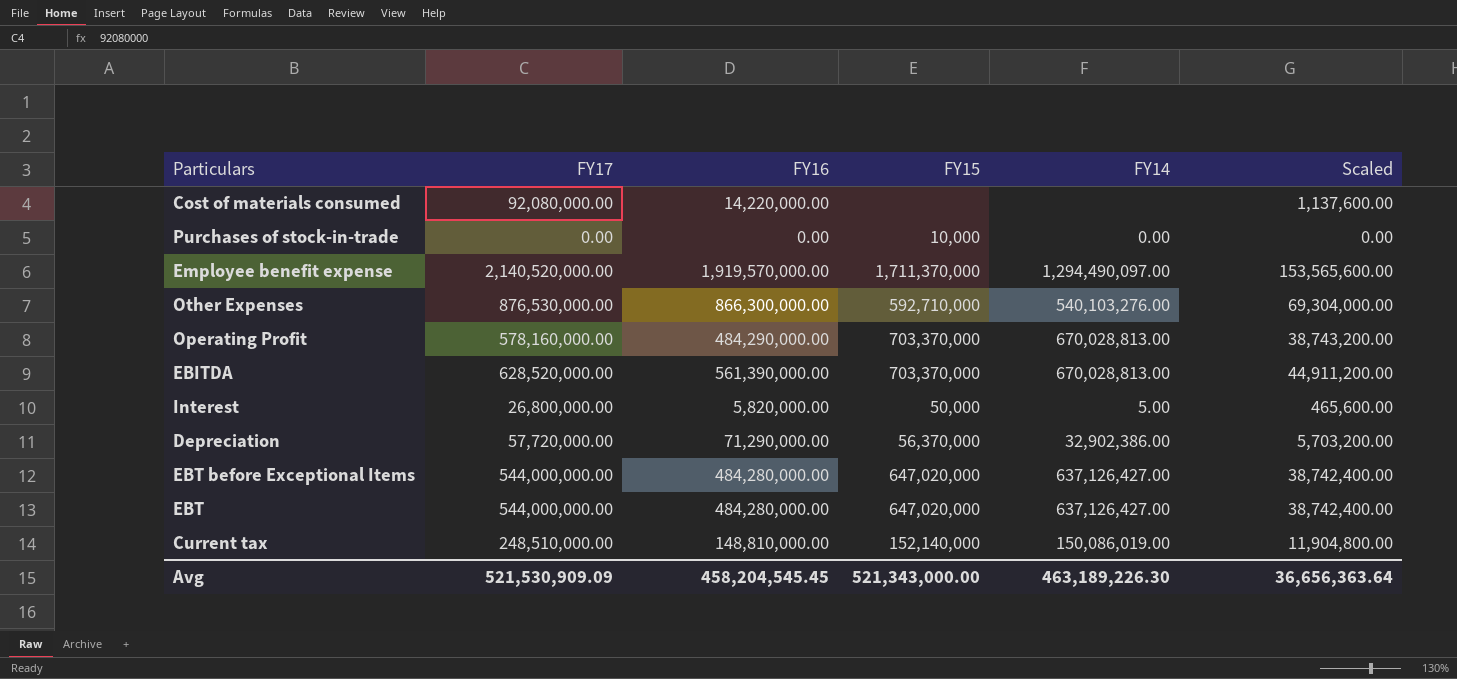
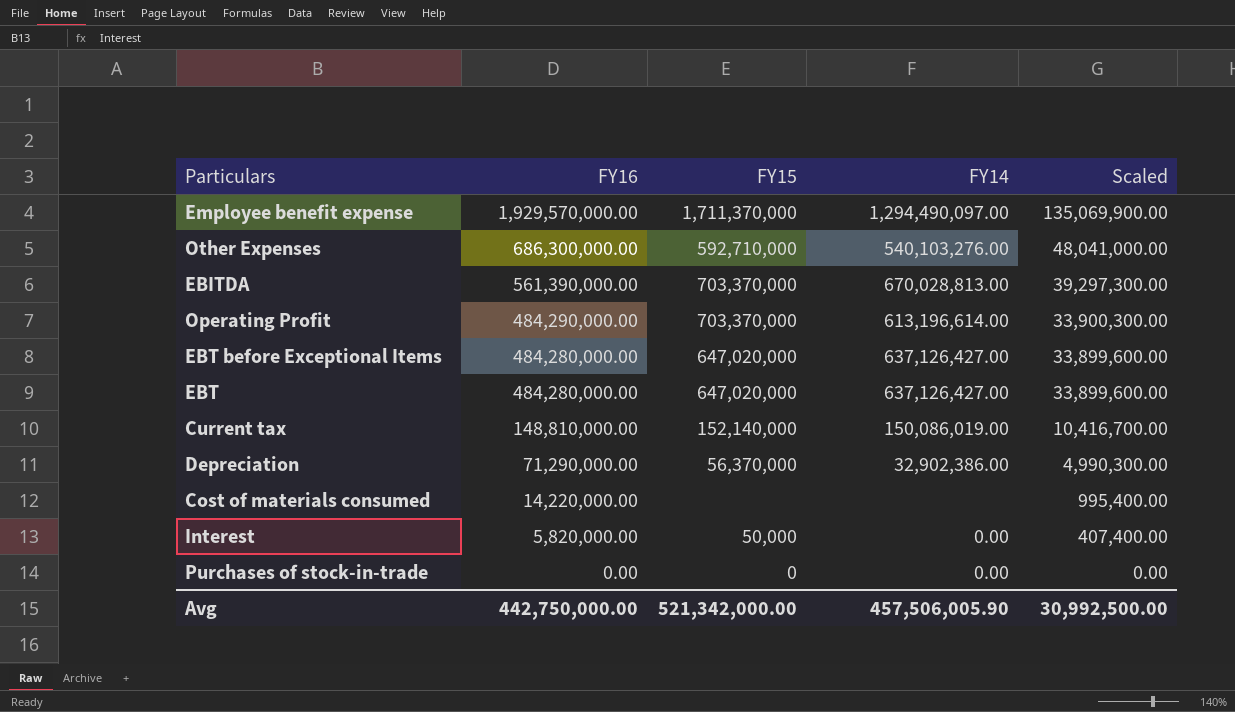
row order: none -> FY16 descending
column FY17 | position: 2 -> none
column Scaled | formula: [FY16] * 0.08 -> [FY16] * 0.07
Employee benefit expense | FY16: 1,919,570,000.00 -> 1,929,570,000.00
Other Expenses | FY16: 866,300,000.00 -> 686,300,000.00
Operating Profit | FY14: 670,028,813.00 -> 613,196,614.00
Interest | FY14: 5.00 -> 0.00
Purchases of stock-in-trade | FY15: 10,000 -> 0
Avg | FY16: 458,204,545.45 -> 442,750,000.00
Avg | FY15: 521,343,000.00 -> 521,342,000.00
Avg | FY14: 463,189,226.30 -> 457,506,005.90
Avg | Scaled: 36,656,363.64 -> 30,992,500.00

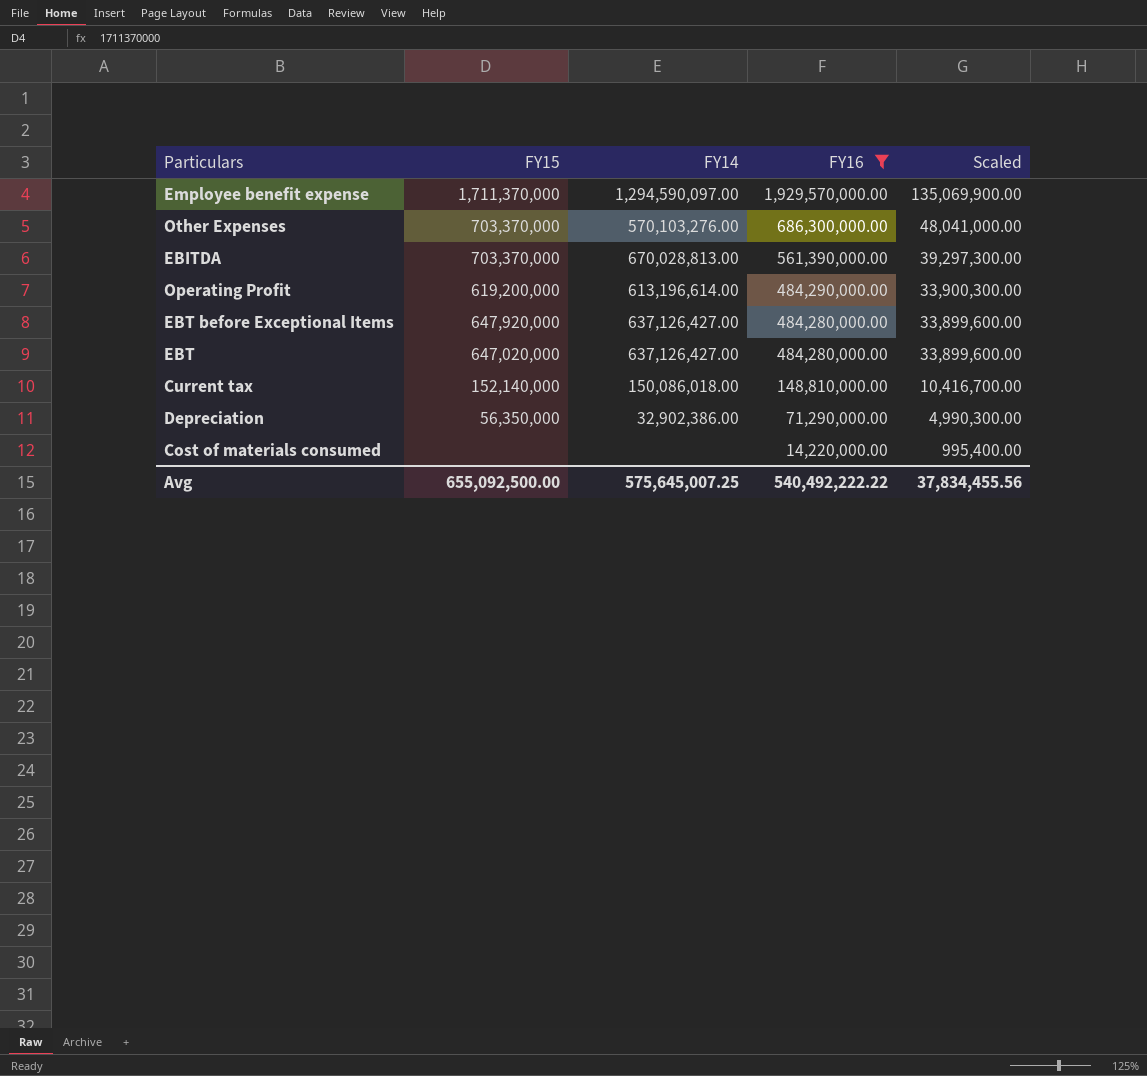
filter: none -> FY16 >= 14,220,000.00
column FY16 | position: 2 -> 4
Employee benefit expense | FY14: 1,294,490,097.00 -> 1,294,590,097.00
Other Expenses | FY15: 592,710,000 -> 703,370,000
Other Expenses | FY14: 540,103,276.00 -> 570,103,276.00
Operating Profit | FY15: 703,370,000 -> 619,200,000
EBT before Exceptional Items | FY15: 647,020,000 -> 647,920,000
Current tax | FY14: 150,086,019.00 -> 150,086,018.00
Depreciation | FY15: 56,370,000 -> 56,350,000
Avg | FY15: 521,342,000.00 -> 655,092,500.00
Avg | FY14: 457,506,005.90 -> 575,645,007.25
Avg | FY16: 442,750,000.00 -> 540,492,222.22
Avg | Scaled: 30,992,500.00 -> 37,834,455.56

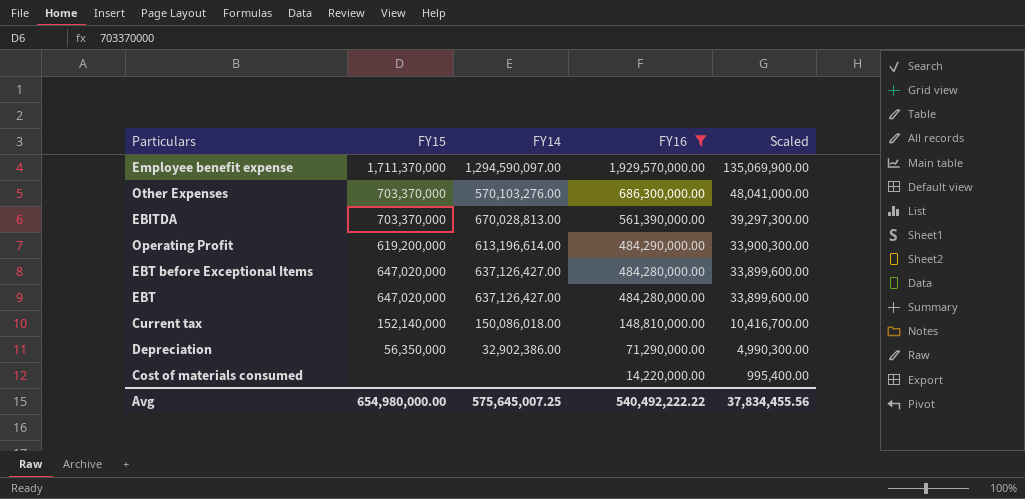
EBT before Exceptional Items | FY15: 647,920,000 -> 647,020,000
Avg | FY15: 655,092,500.00 -> 654,980,000.00

